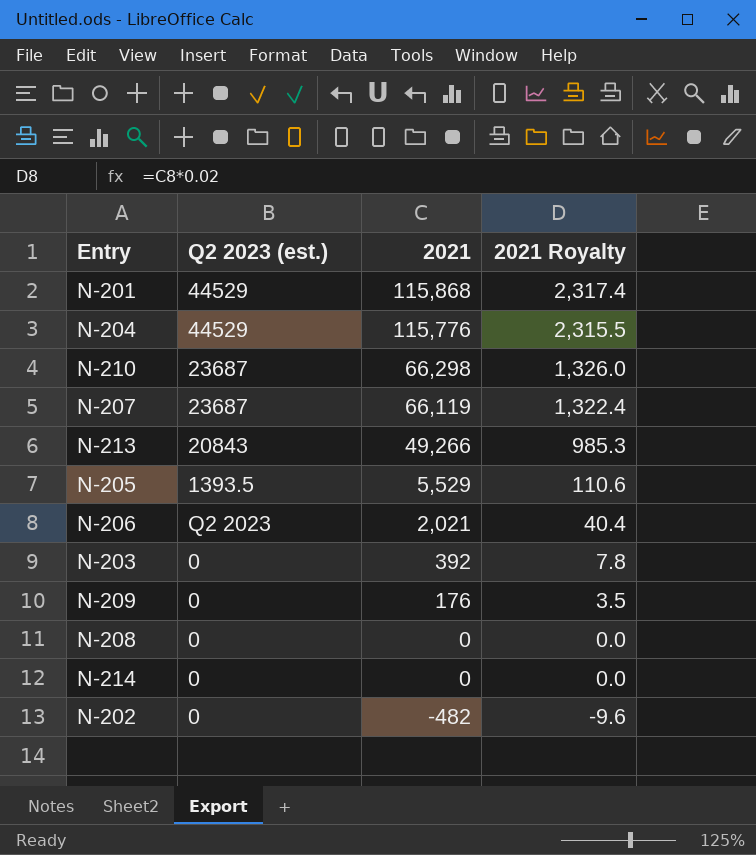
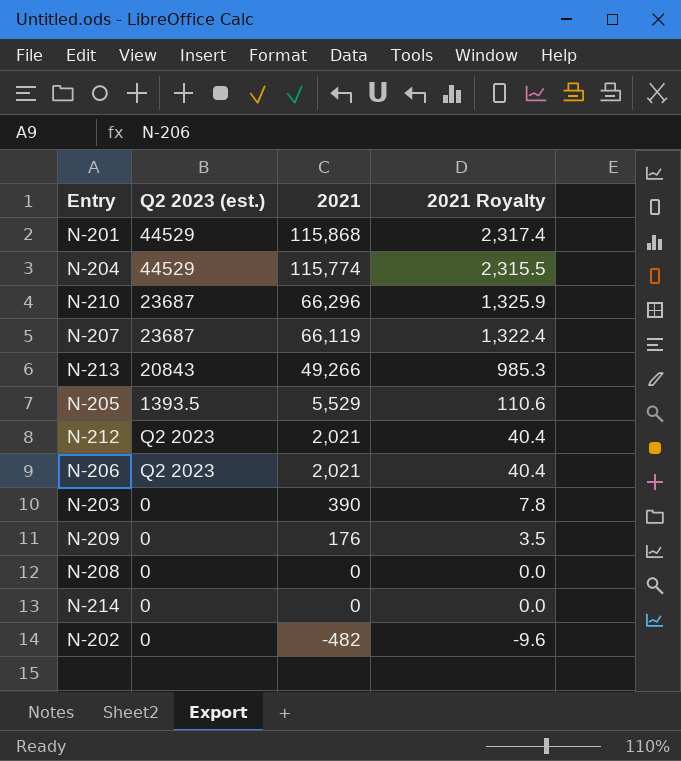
N-204 | 2021: 115,776 -> 115,774
N-210 | 2021: 66,298 -> 66,296
N-210 | 2021 Royalty: 1,326.0 -> 1,325.9
row N-212: none -> Q2 2023 | 2,021 | 40.4
N-203 | 2021: 392 -> 390

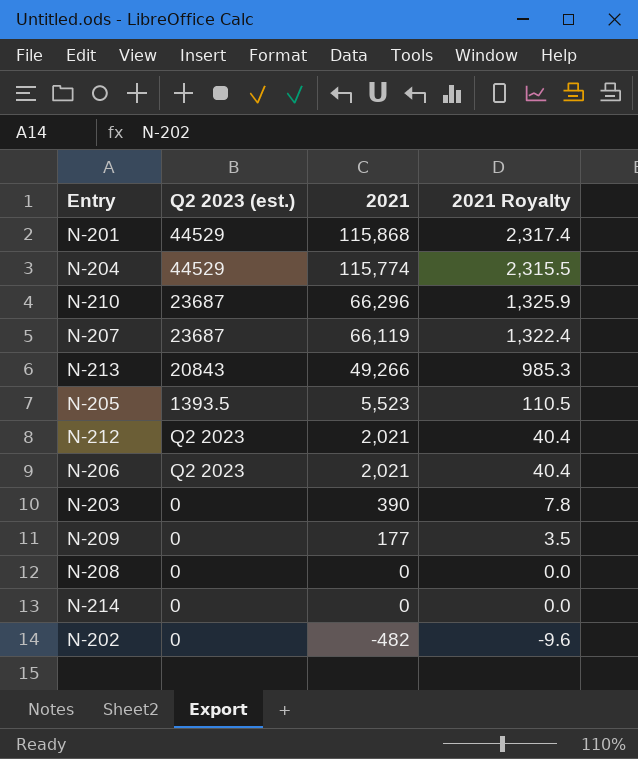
N-205 | 2021: 5,529 -> 5,523
N-205 | 2021 Royalty: 110.6 -> 110.5
N-209 | 2021: 176 -> 177

